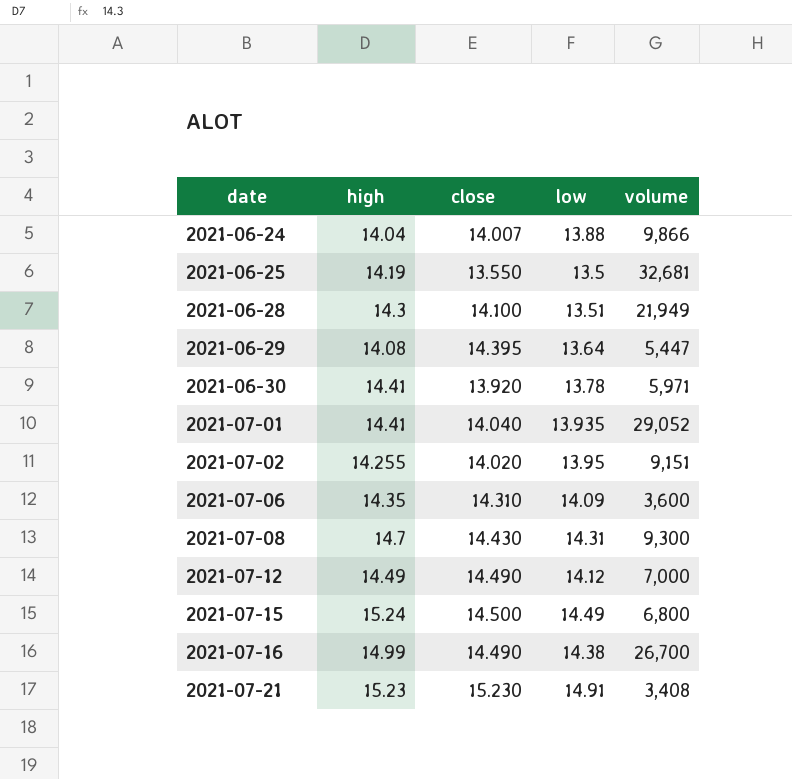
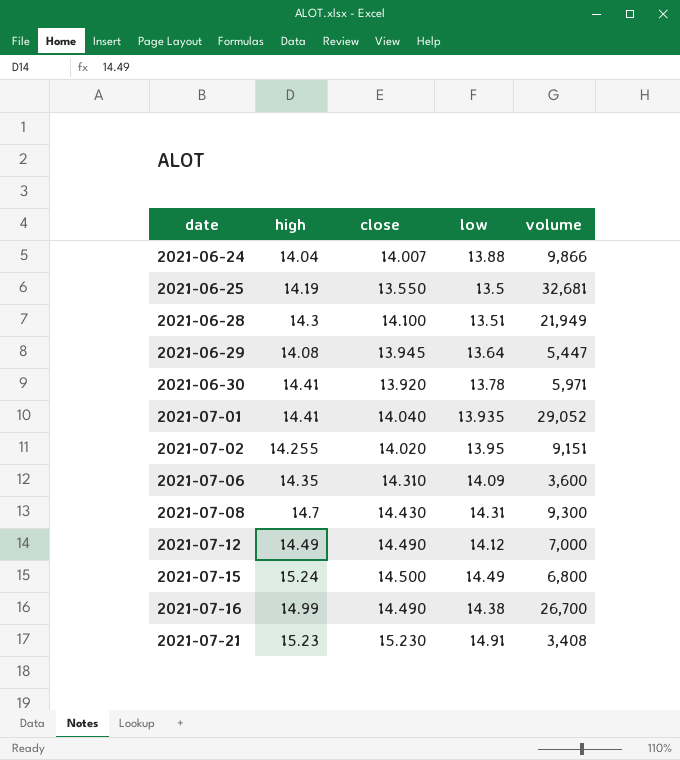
2021-06-29 | close: 14.395 -> 13.945

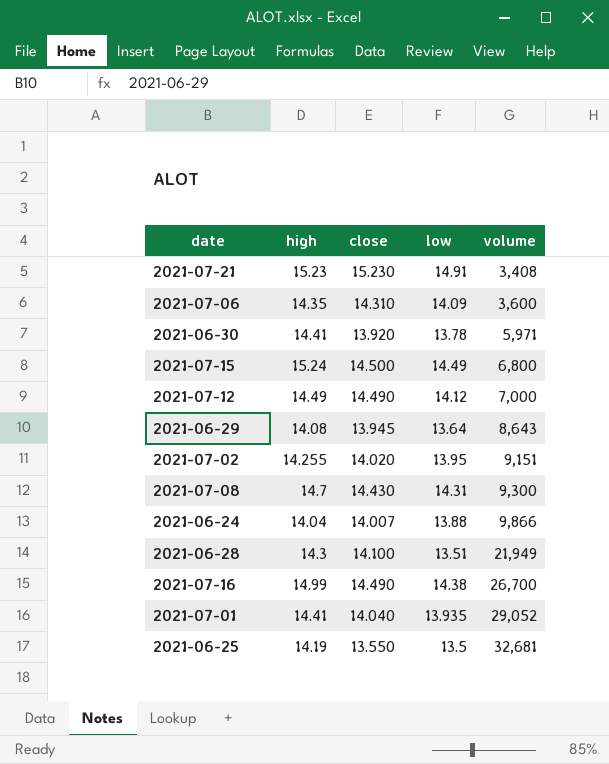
row order: date ascending -> volume ascending
2021-06-29 | volume: 5,447 -> 8,643

